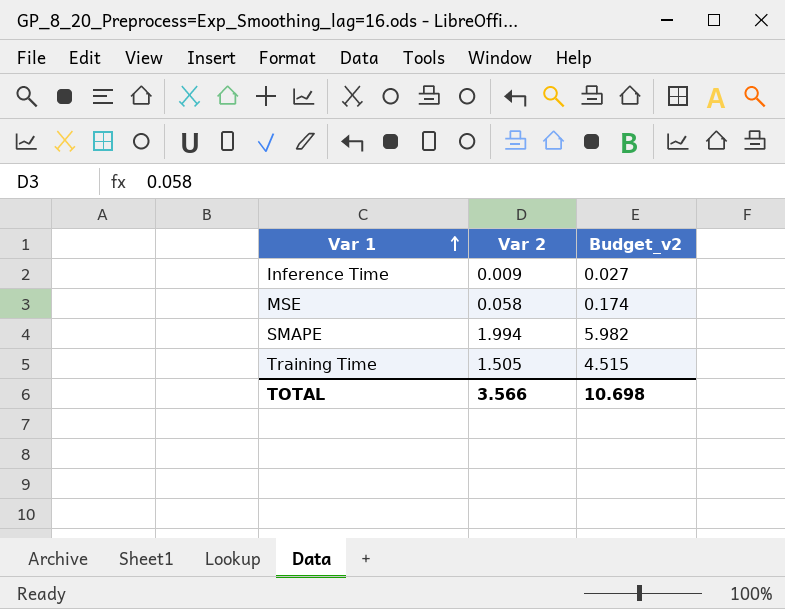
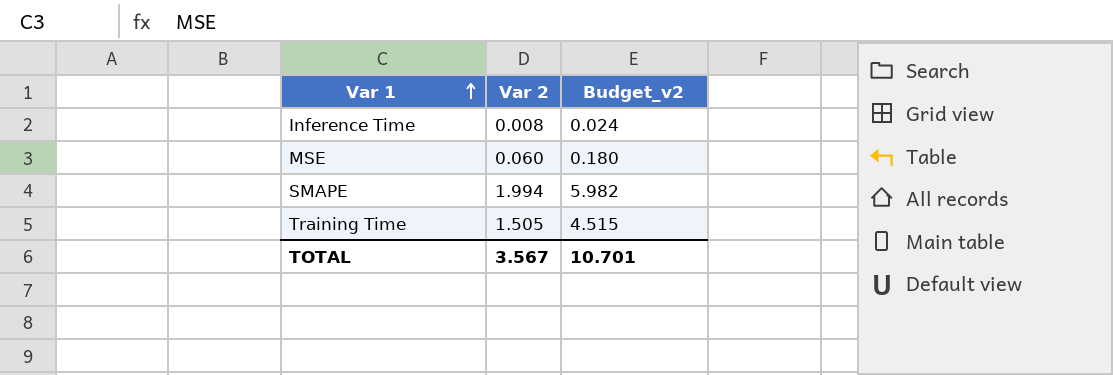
Inference Time | Var 2: 0.009 -> 0.008
Inference Time | Budget_v2: 0.027 -> 0.024
MSE | Var 2: 0.058 -> 0.060
MSE | Budget_v2: 0.174 -> 0.180
TOTAL | Var 2: 3.566 -> 3.567
TOTAL | Budget_v2: 10.698 -> 10.701

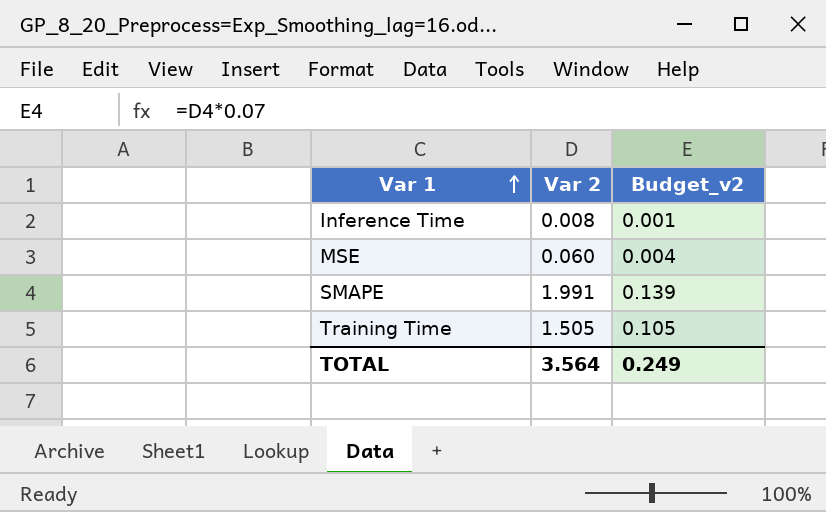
column Budget_v2 | formula: [Var 2] * 3 -> [Var 2] * 0.07
SMAPE | Var 2: 1.994 -> 1.991
TOTAL | Var 2: 3.567 -> 3.564
TOTAL | Budget_v2: 10.701 -> 0.249

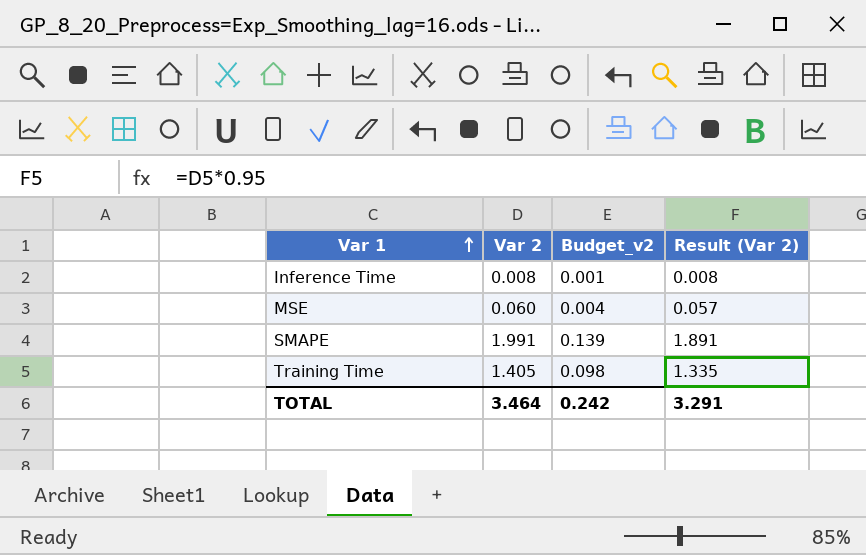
column Result (Var 2) | formula: none -> [Var 2] * 0.95
Training Time | Var 2: 1.505 -> 1.405
Training Time | Budget_v2: 0.105 -> 0.098
TOTAL | Var 2: 3.564 -> 3.464
TOTAL | Budget_v2: 0.249 -> 0.242

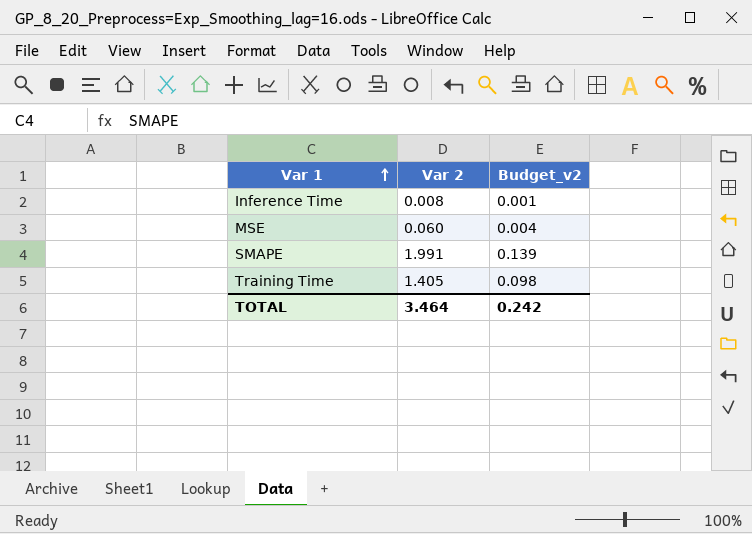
column Result (Var 2) | formula: [Var 2] * 0.95 -> none

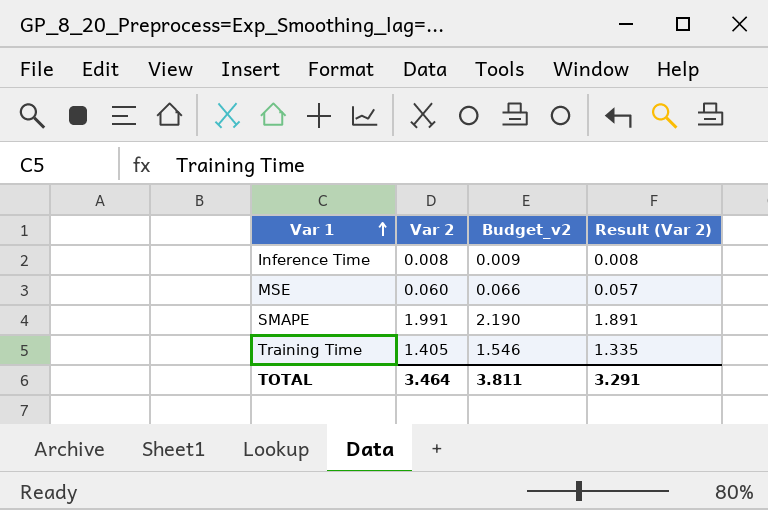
column Budget_v2 | formula: [Var 2] * 0.07 -> [Var 2] * 1.1
column Result (Var 2) | formula: none -> [Var 2] * 0.95
TOTAL | Budget_v2: 0.242 -> 3.811

